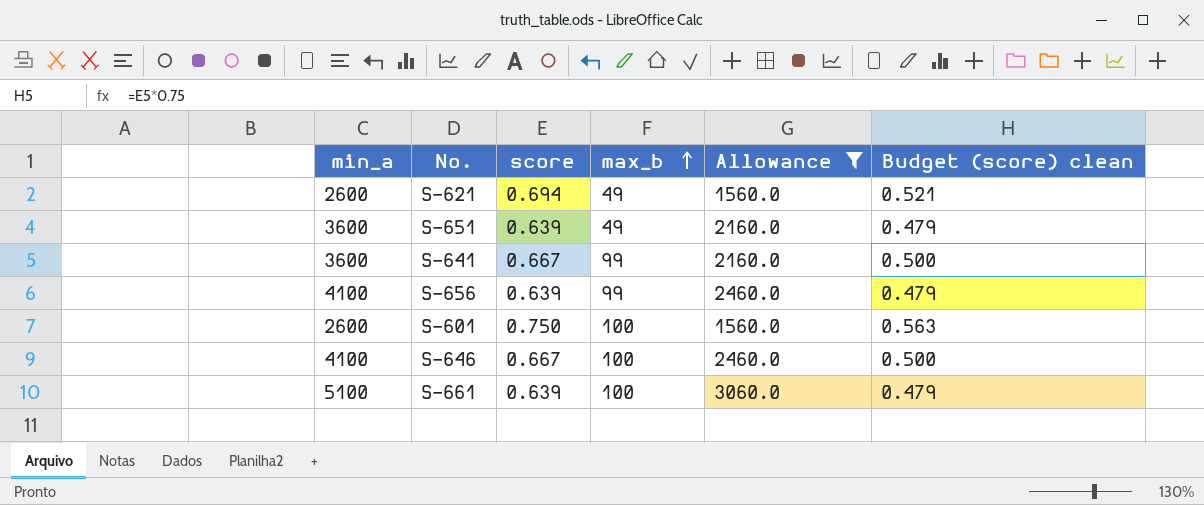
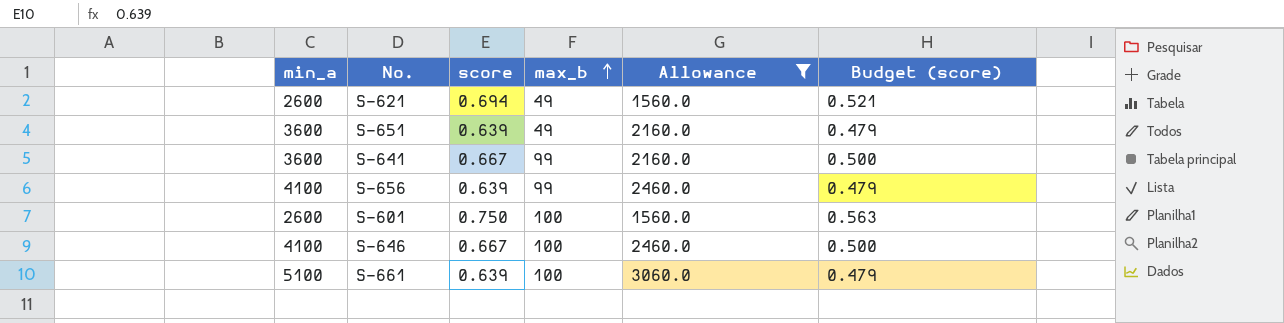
column name: Budget (score) clean -> Budget (score)

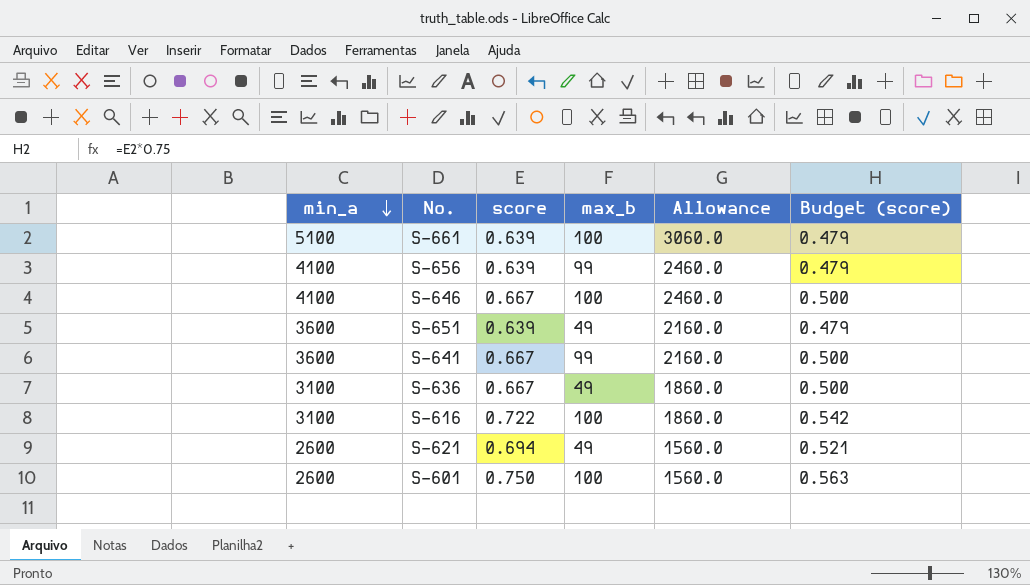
filter: Allowance != 1860.0 -> none
row order: max_b ascending -> min_a descending

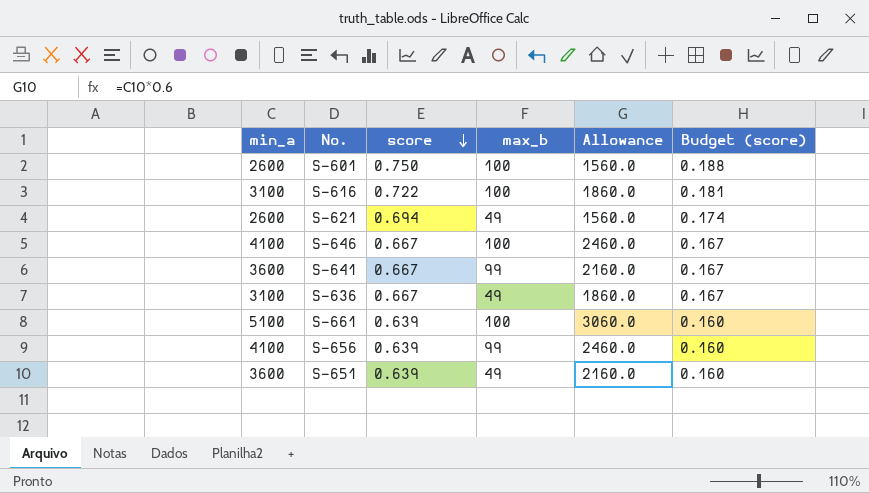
row order: min_a descending -> score descending
column Budget (score) | formula: [score] * 0.75 -> [score] * 0.25

